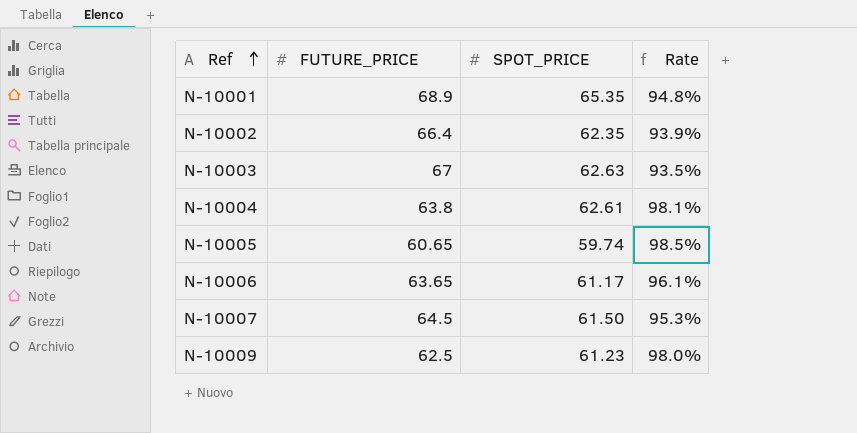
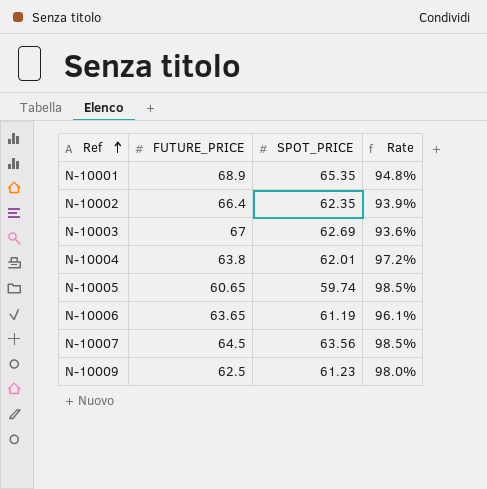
N-10003 | SPOT_PRICE: 62.63 -> 62.69
N-10003 | Rate: 93.5% -> 93.6%
N-10004 | SPOT_PRICE: 62.61 -> 62.01
N-10004 | Rate: 98.1% -> 97.2%
N-10006 | SPOT_PRICE: 61.17 -> 61.19
N-10007 | SPOT_PRICE: 61.50 -> 63.56
N-10007 | Rate: 95.3% -> 98.5%

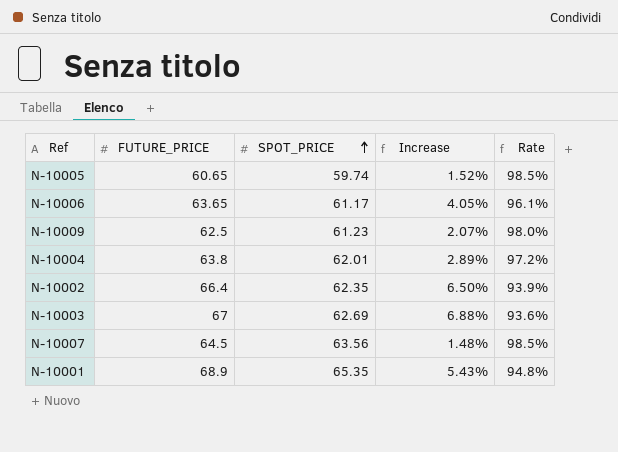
row order: Ref ascending -> SPOT_PRICE ascending
column Increase | formula: none -> ([FUTURE_PRICE] - [SPOT_PRICE]) / [SPOT_PRICE]
N-10006 | SPOT_PRICE: 61.19 -> 61.17

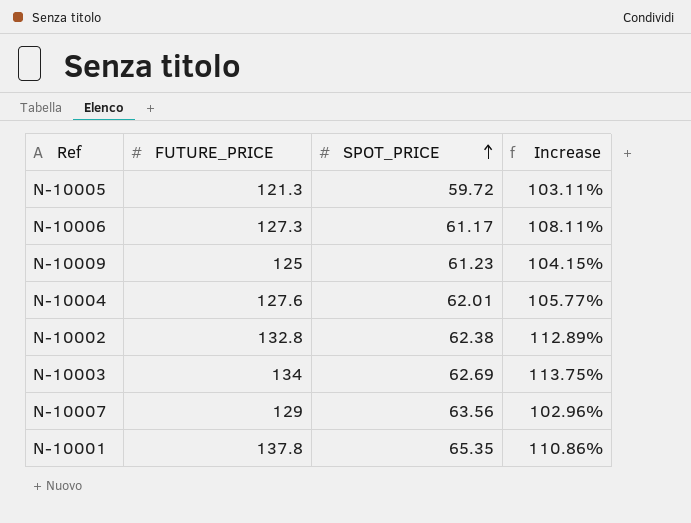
column Rate | formula: [SPOT_PRICE] / [FUTURE_PRICE] -> none
N-10005 | FUTURE_PRICE: 60.65 -> 121.3
N-10005 | SPOT_PRICE: 59.74 -> 59.72
N-10005 | Increase: 1.52% -> 103.11%
N-10006 | FUTURE_PRICE: 63.65 -> 127.3
N-10006 | Increase: 4.05% -> 108.11%
N-10009 | FUTURE_PRICE: 62.5 -> 125
N-10009 | Increase: 2.07% -> 104.15%
N-10004 | FUTURE_PRICE: 63.8 -> 127.6
N-10004 | Increase: 2.89% -> 105.77%
N-10002 | FUTURE_PRICE: 66.4 -> 132.8
N-10002 | SPOT_PRICE: 62.35 -> 62.38
N-10002 | Increase: 6.50% -> 112.89%
N-10003 | FUTURE_PRICE: 67 -> 134
N-10003 | Increase: 6.88% -> 113.75%
N-10007 | FUTURE_PRICE: 64.5 -> 129
N-10007 | Increase: 1.48% -> 102.96%
N-10001 | FUTURE_PRICE: 68.9 -> 137.8
N-10001 | Increase: 5.43% -> 110.86%

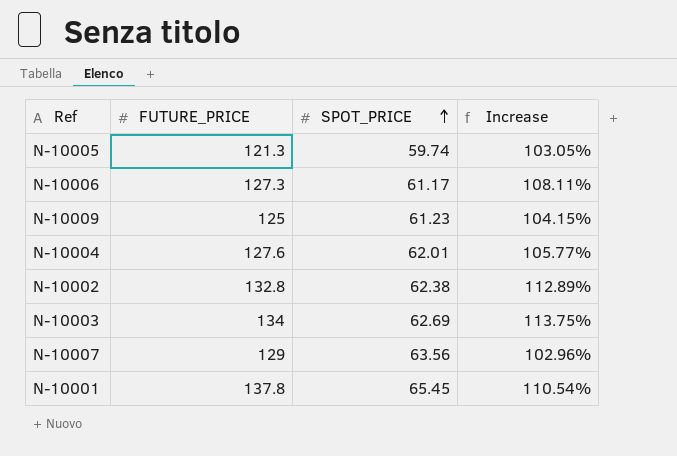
N-10005 | SPOT_PRICE: 59.72 -> 59.74
N-10005 | Increase: 103.11% -> 103.05%
N-10001 | SPOT_PRICE: 65.35 -> 65.45
N-10001 | Increase: 110.86% -> 110.54%

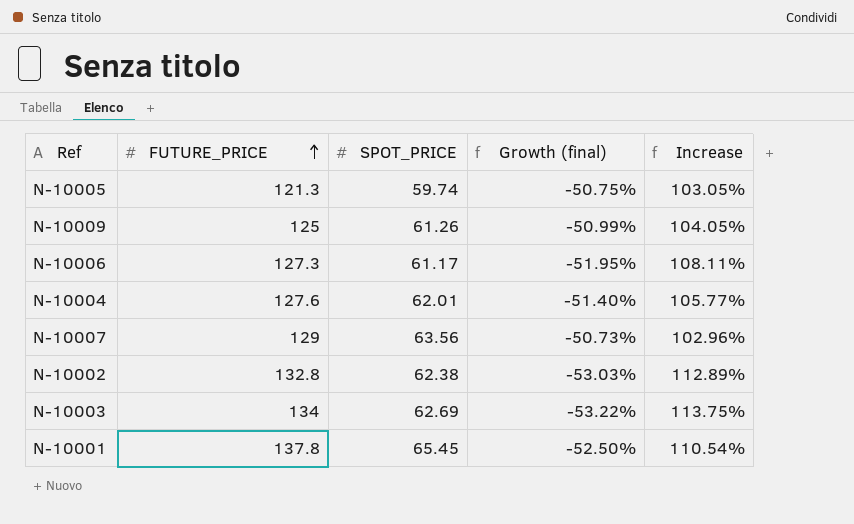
row order: SPOT_PRICE ascending -> FUTURE_PRICE ascending
column Growth (final) | formula: none -> ([SPOT_PRICE] - [FUTURE_PRICE]) / [FUTURE_PRICE]
N-10009 | SPOT_PRICE: 61.23 -> 61.26
N-10009 | Increase: 104.15% -> 104.05%

